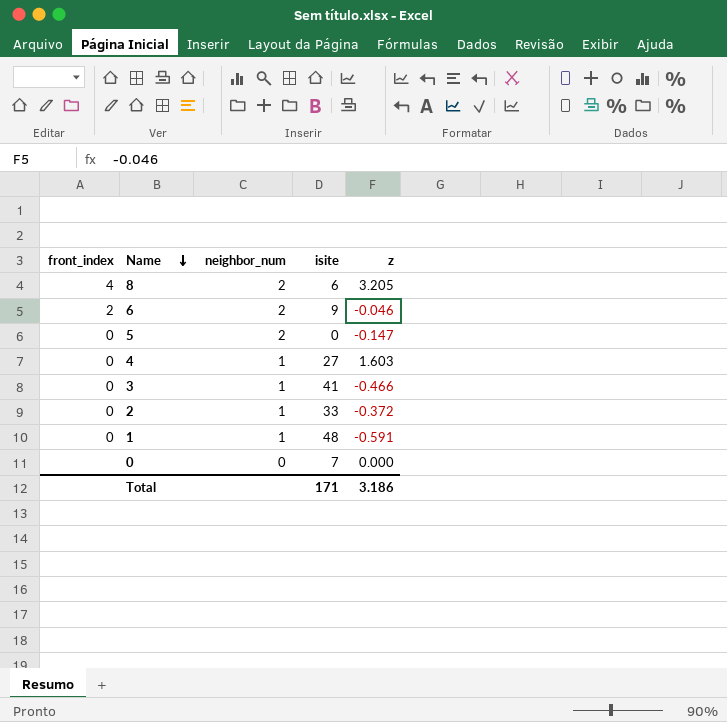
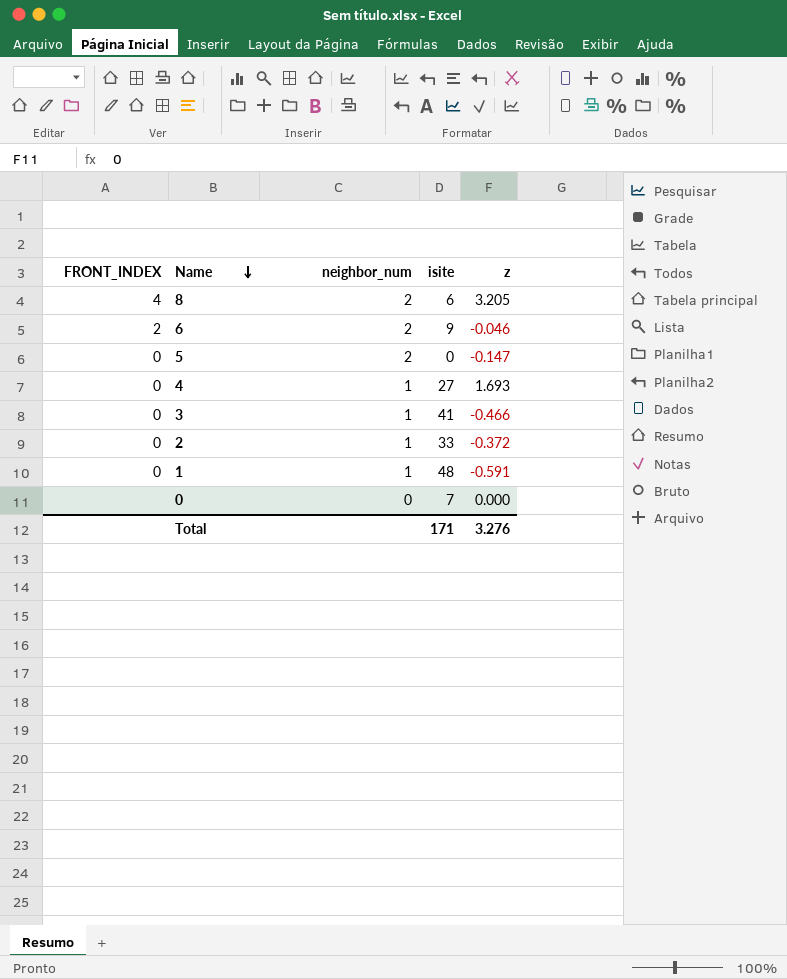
column name: front_index -> FRONT_INDEX
4 | z: 1.603 -> 1.693
Total | z: 3.186 -> 3.276

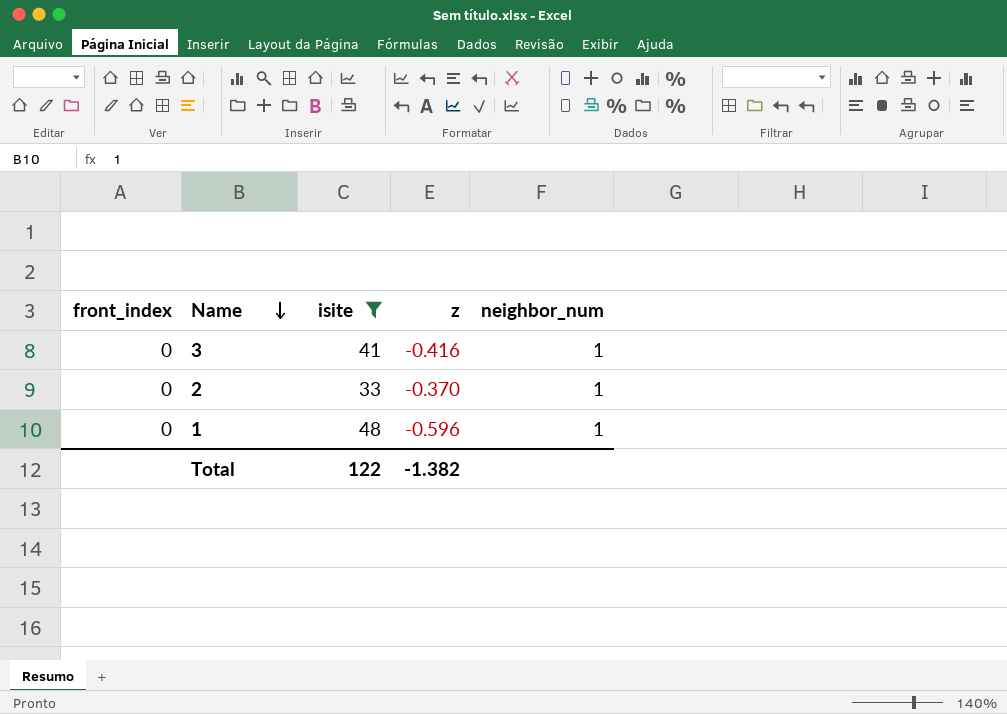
filter: none -> isite >= 33
column name: FRONT_INDEX -> front_index
column neighbor_num | position: 3 -> 5
3 | z: -0.466 -> -0.416
2 | z: -0.372 -> -0.370
1 | z: -0.591 -> -0.596
Total | isite: 171 -> 122
Total | z: 3.276 -> -1.382

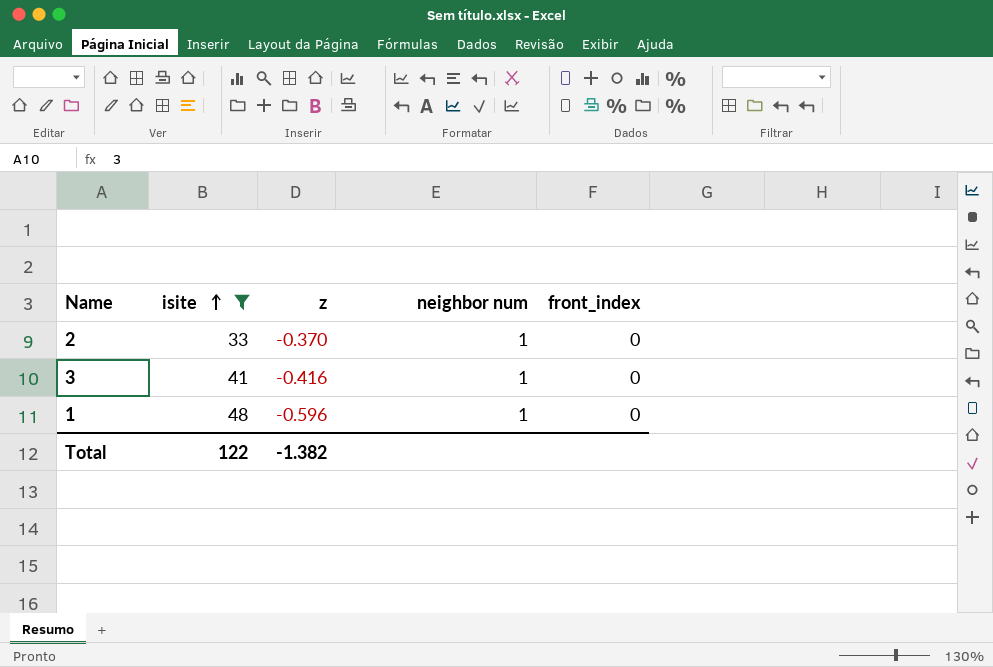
row order: Name descending -> isite ascending
column name: neighbor_num -> neighbor num
column front_index | position: 1 -> 5

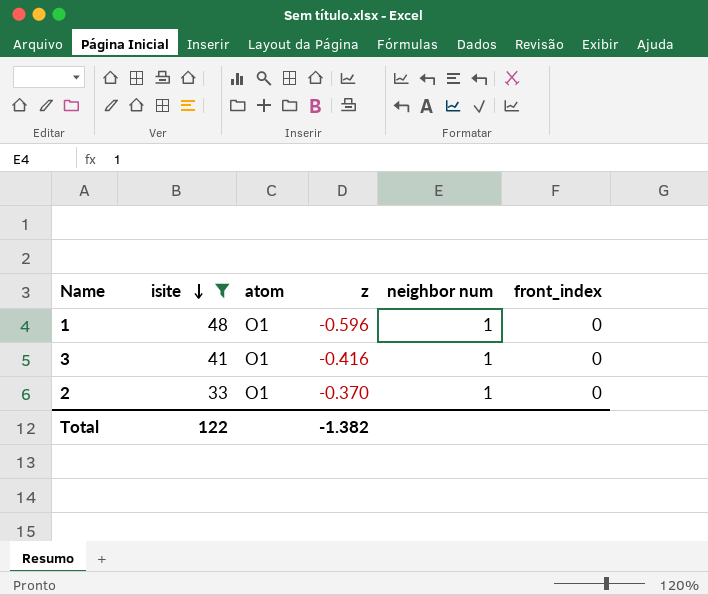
row order: isite ascending -> isite descending
column atom | position: none -> 3

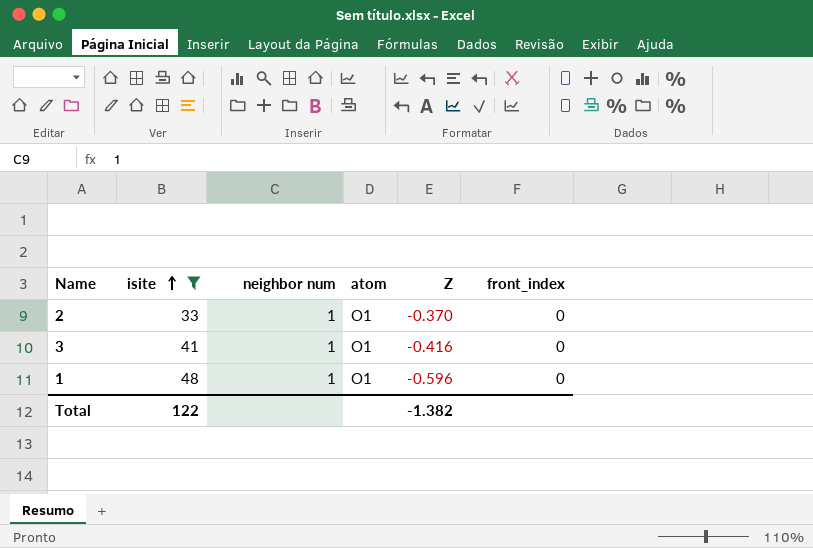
row order: isite descending -> isite ascending
column neighbor num | position: 5 -> 3
column name: z -> Z

